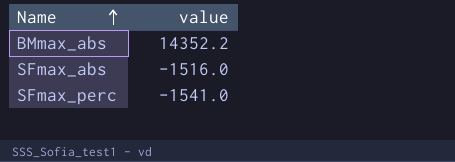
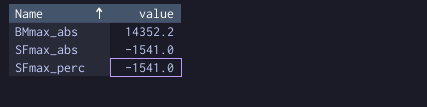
SFmax_abs | value: -1516.0 -> -1541.0

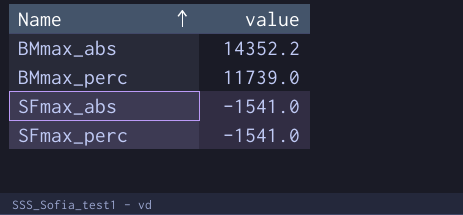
row BMmax_perc: none -> 11739.0

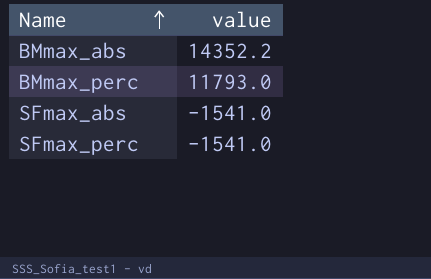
BMmax_perc | value: 11739.0 -> 11793.0

